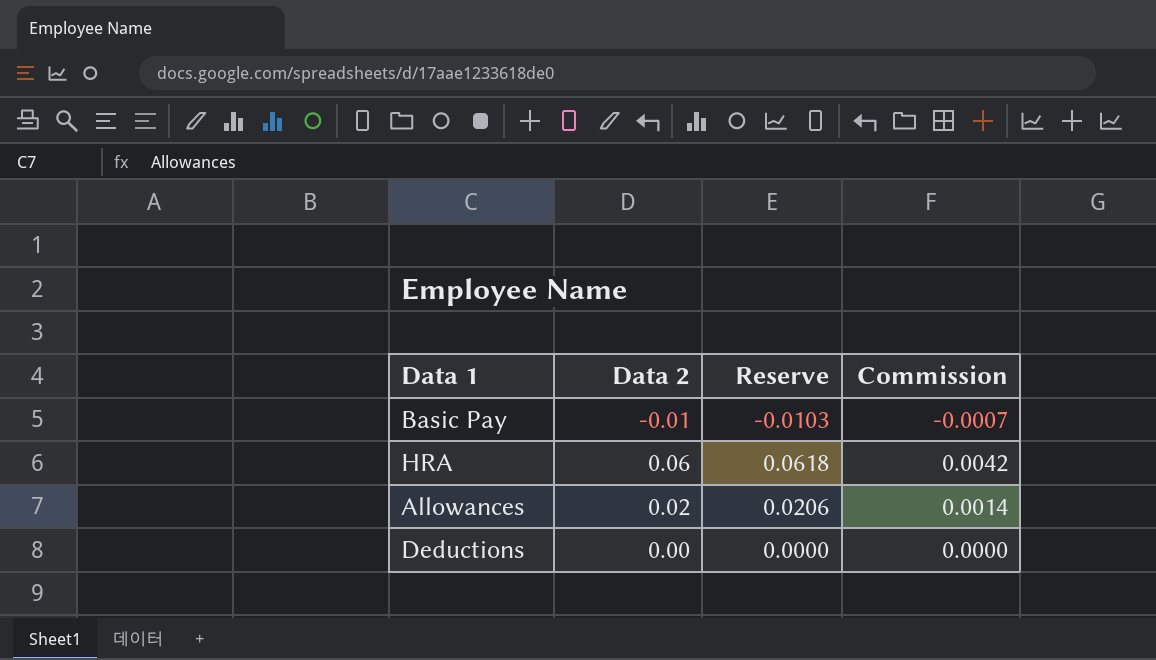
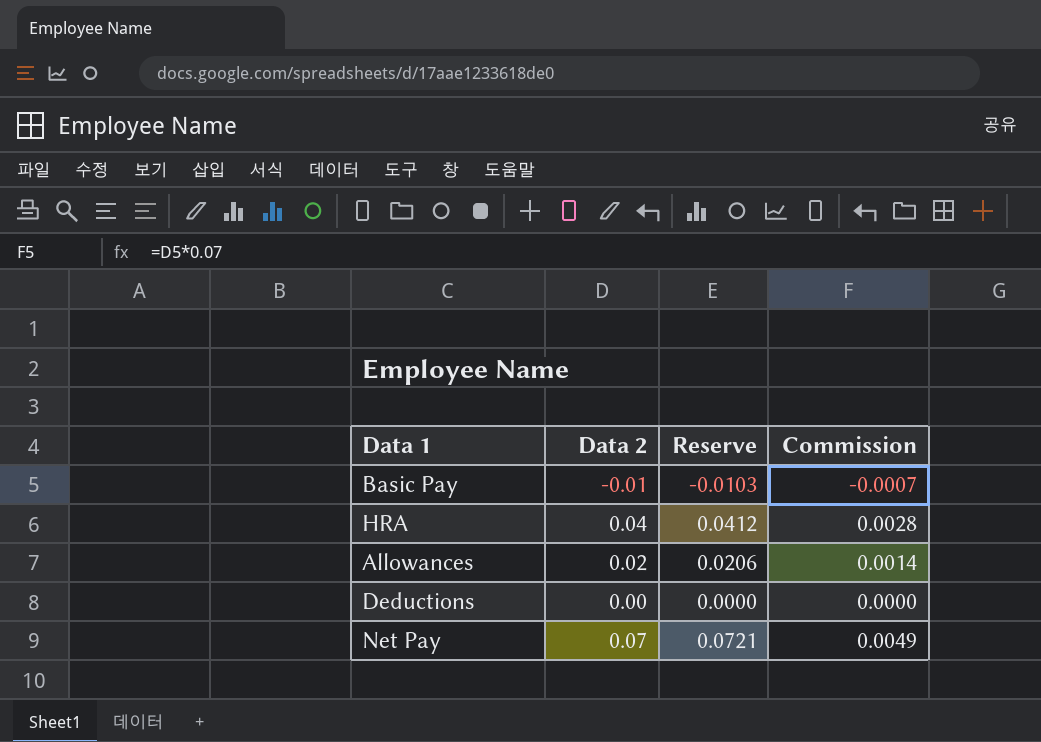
HRA | Data 2: 0.06 -> 0.04
HRA | Reserve: 0.0618 -> 0.0412
HRA | Commission: 0.0042 -> 0.0028
row Net Pay: none -> 0.07 | 0.0721 | 0.0049

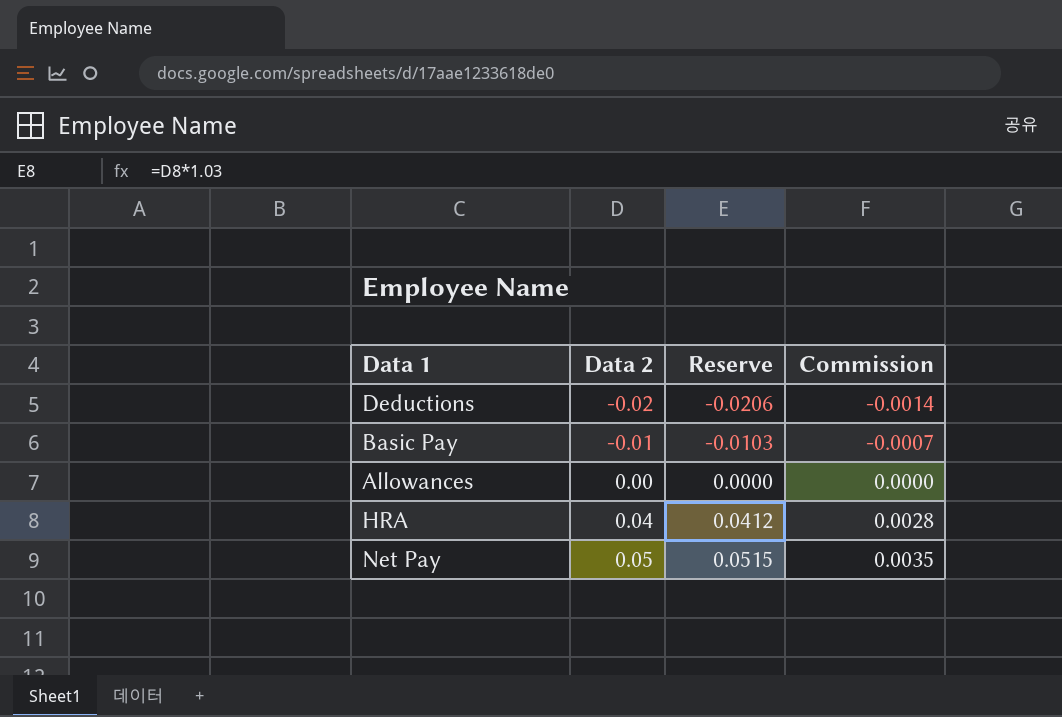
row order: none -> Data 2 ascending
Deductions | Data 2: 0.00 -> -0.02
Deductions | Reserve: 0.0000 -> -0.0206
Deductions | Commission: 0.0000 -> -0.0014
Allowances | Data 2: 0.02 -> 0.00
Allowances | Reserve: 0.0206 -> 0.0000
Allowances | Commission: 0.0014 -> 0.0000
Net Pay | Data 2: 0.07 -> 0.05
Net Pay | Reserve: 0.0721 -> 0.0515
Net Pay | Commission: 0.0049 -> 0.0035

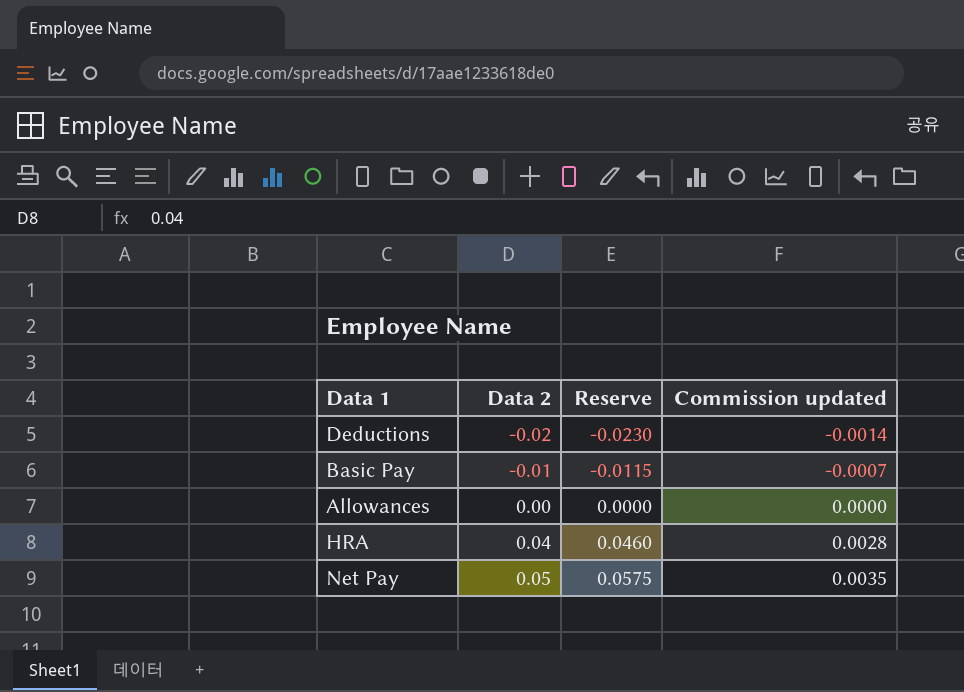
column Reserve | formula: [Data 2] * 1.03 -> [Data 2] * 1.15
column name: Commission -> Commission updated

